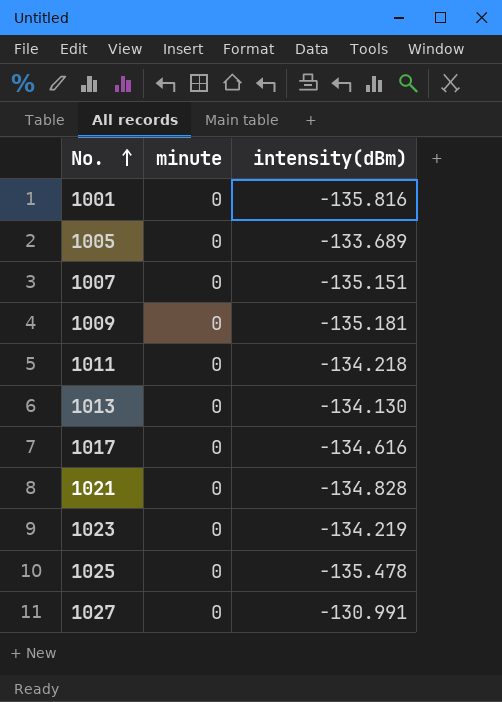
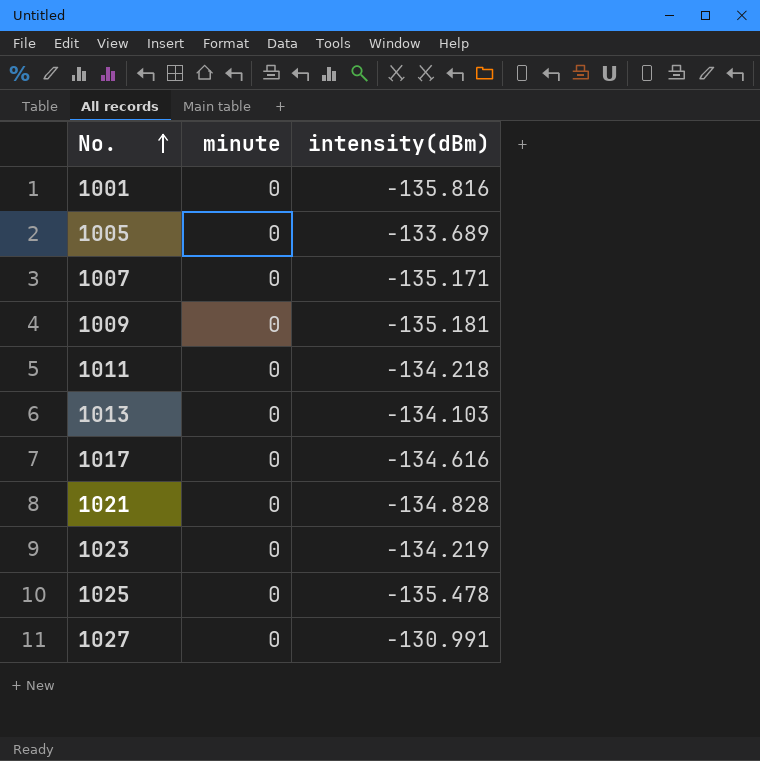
1007 | intensity(dBm): -135.151 -> -135.171
1013 | intensity(dBm): -134.130 -> -134.103

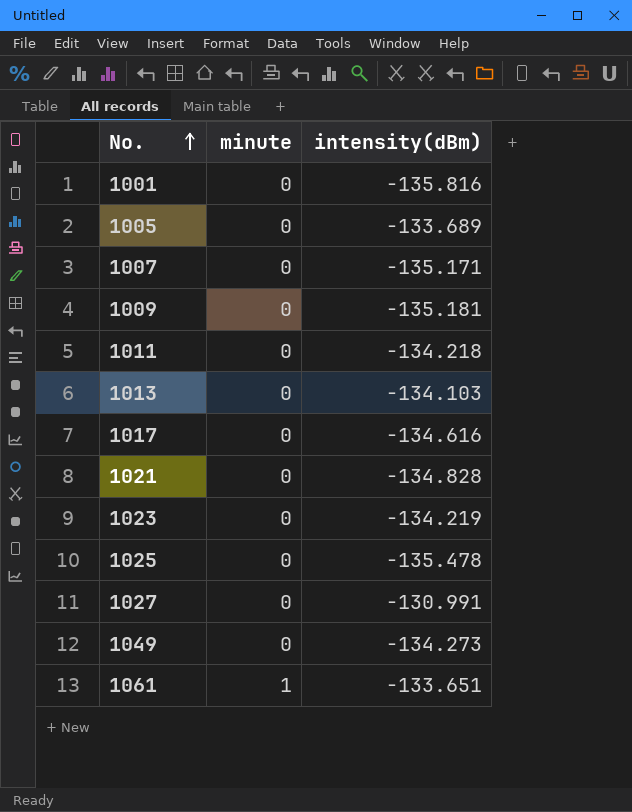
row 1049: none -> 0 | -134.273
row 1061: none -> 1 | -133.651

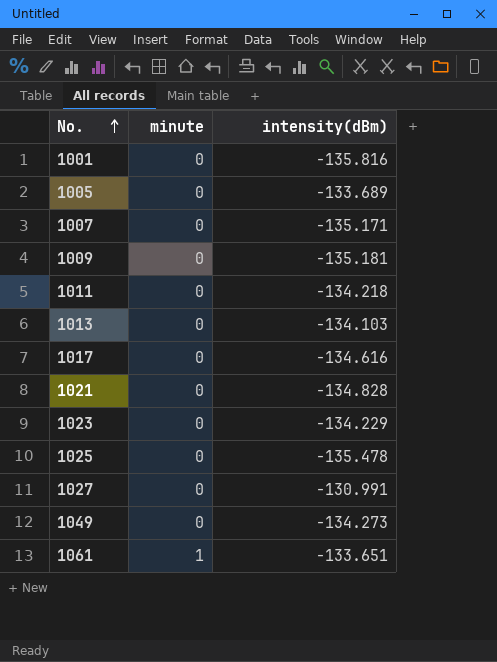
1023 | intensity(dBm): -134.219 -> -134.229

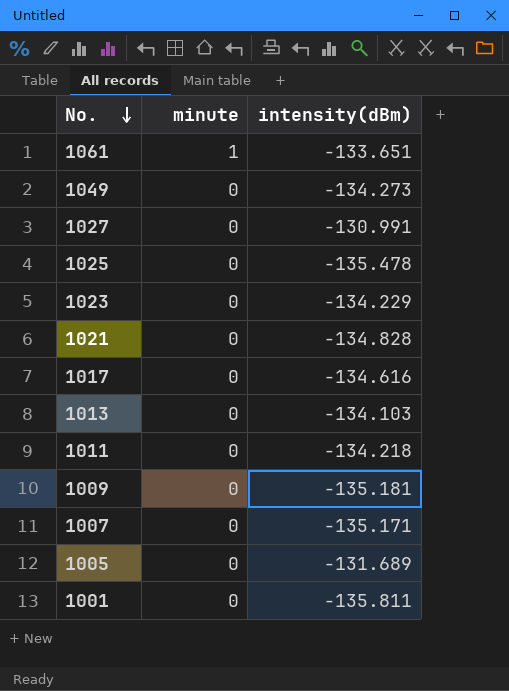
row order: No. ascending -> No. descending
1005 | intensity(dBm): -133.689 -> -131.689
1001 | intensity(dBm): -135.816 -> -135.811

